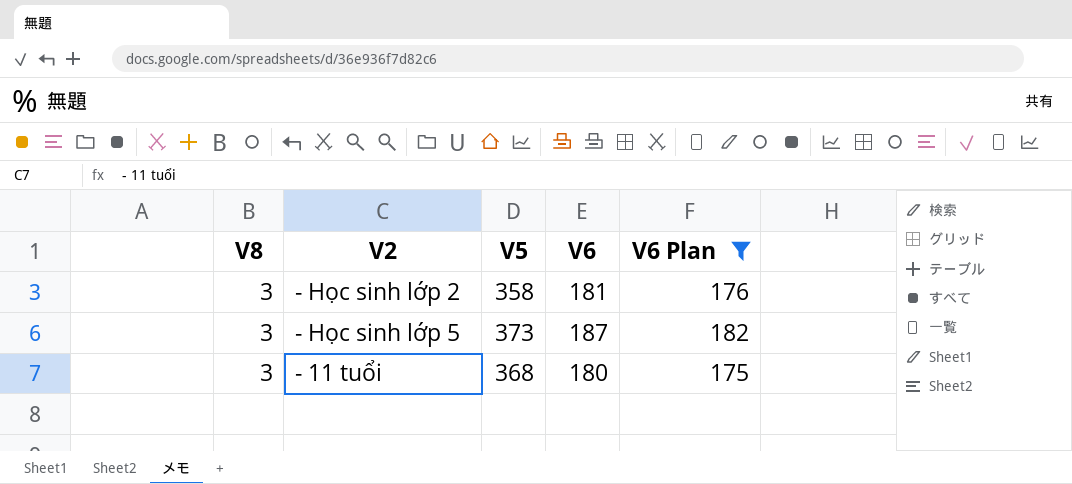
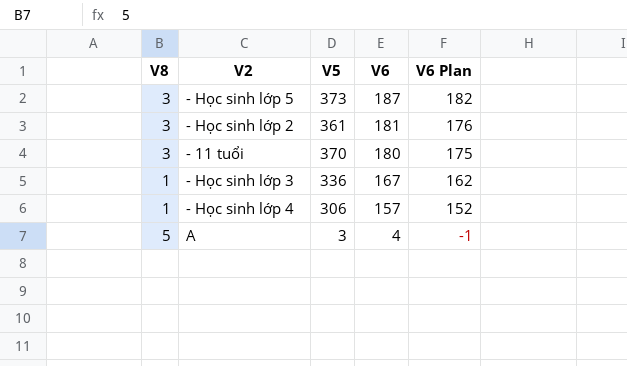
filter: V6 Plan >= 175 -> none
row order: none -> V6 descending
- Học sinh lớp 2 | V5: 358 -> 361
- 11 tuổi | V5: 368 -> 370

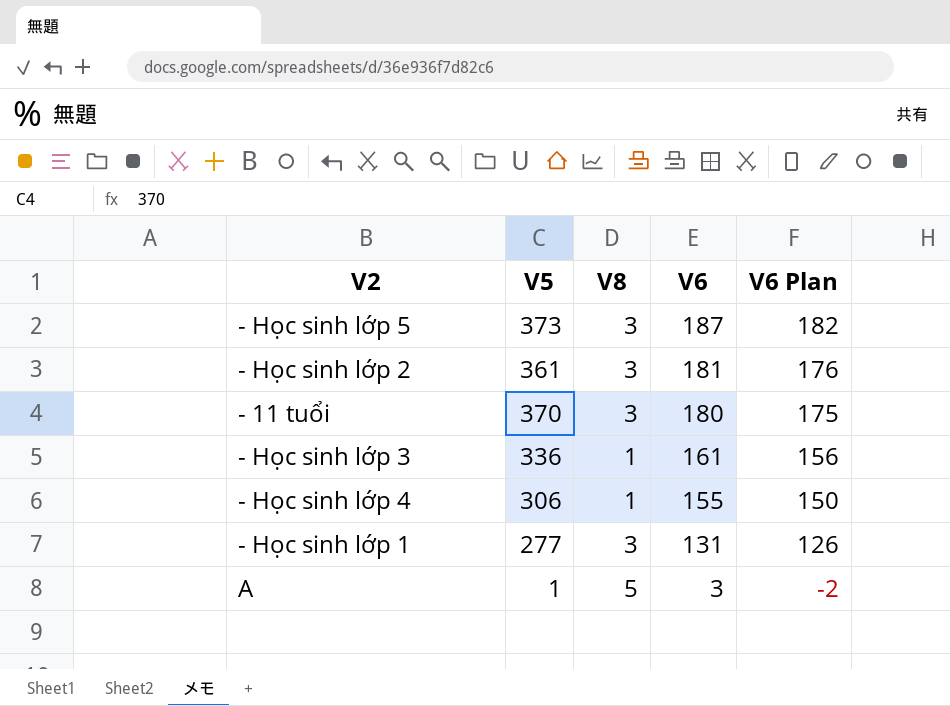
column V8 | position: 1 -> 3
- Học sinh lớp 3 | V6: 167 -> 161
- Học sinh lớp 3 | V6 Plan: 162 -> 156
- Học sinh lớp 4 | V6: 157 -> 155
- Học sinh lớp 4 | V6 Plan: 152 -> 150
row - Học sinh lớp 1: none -> 277 | 3 | 131 | 126
A | V5: 3 -> 1
A | V6: 4 -> 3
A | V6 Plan: -1 -> -2

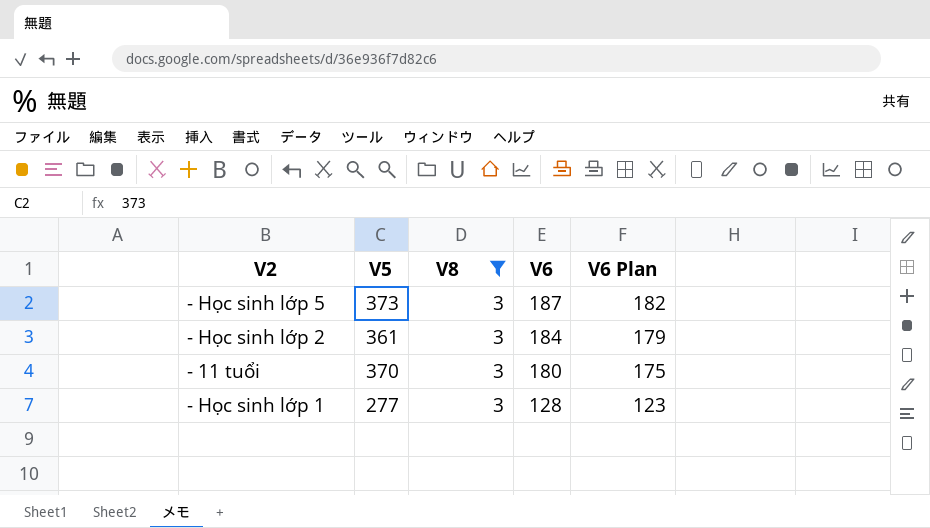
filter: none -> V8 = 3
- Học sinh lớp 2 | V6: 181 -> 184
- Học sinh lớp 2 | V6 Plan: 176 -> 179
- Học sinh lớp 1 | V6: 131 -> 128
- Học sinh lớp 1 | V6 Plan: 126 -> 123

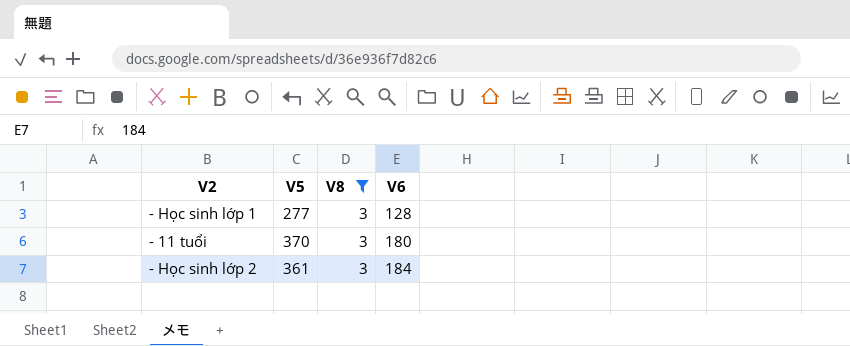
row order: V6 descending -> V6 ascending
column V6 Plan | formula: [V6] - 5 -> none
row - Học sinh lớp 5: 373 | 3 | 187 | 182 -> none

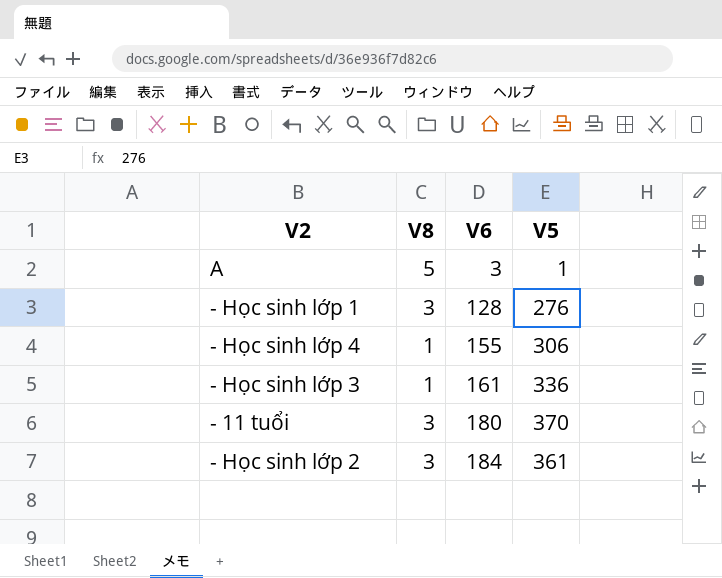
filter: V8 = 3 -> none
column V5 | position: 2 -> 4
- Học sinh lớp 1 | V5: 277 -> 276

